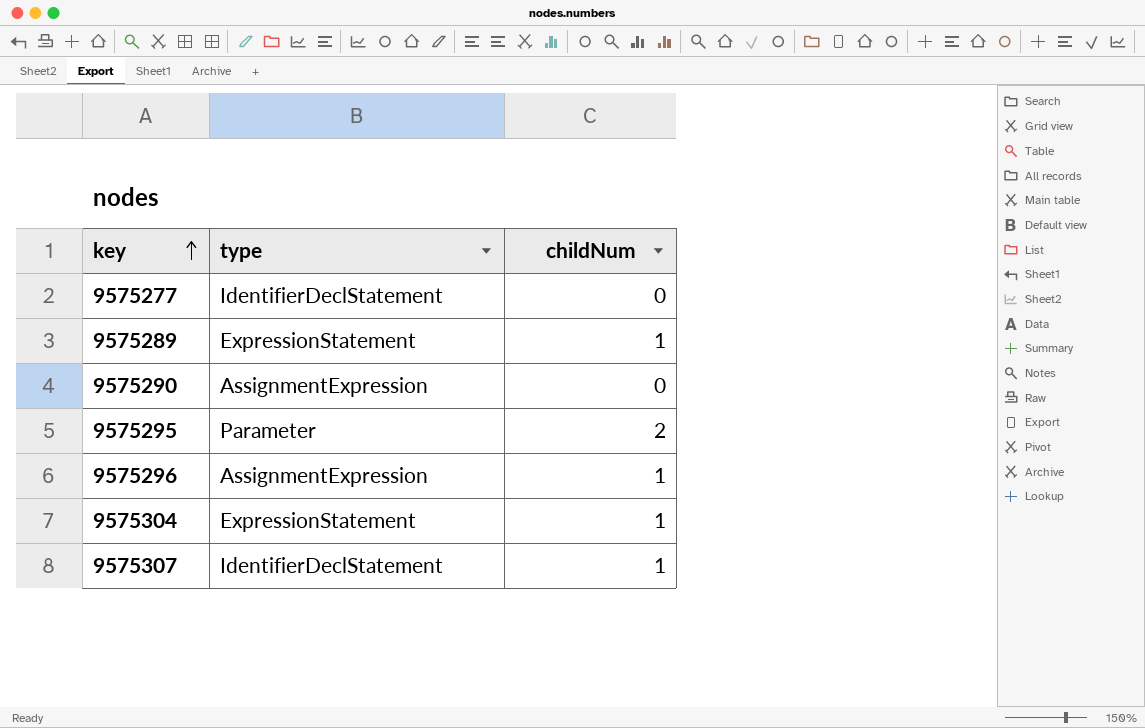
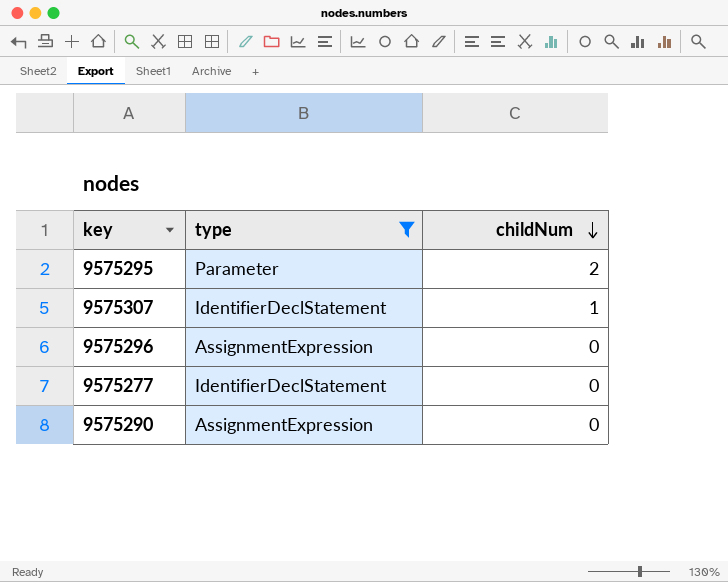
filter: none -> type != ExpressionStatement
row order: key ascending -> childNum descending
9575296 | childNum: 1 -> 0

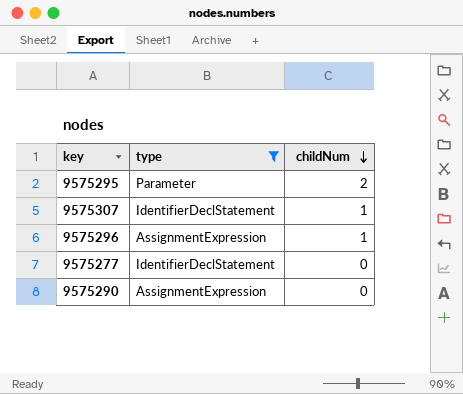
9575296 | childNum: 0 -> 1

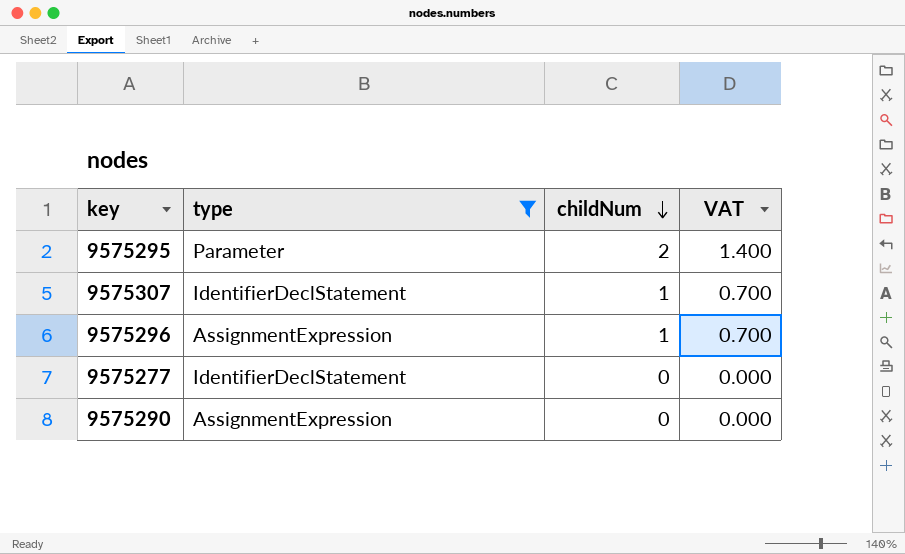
column VAT | formula: none -> [childNum] * 0.7

